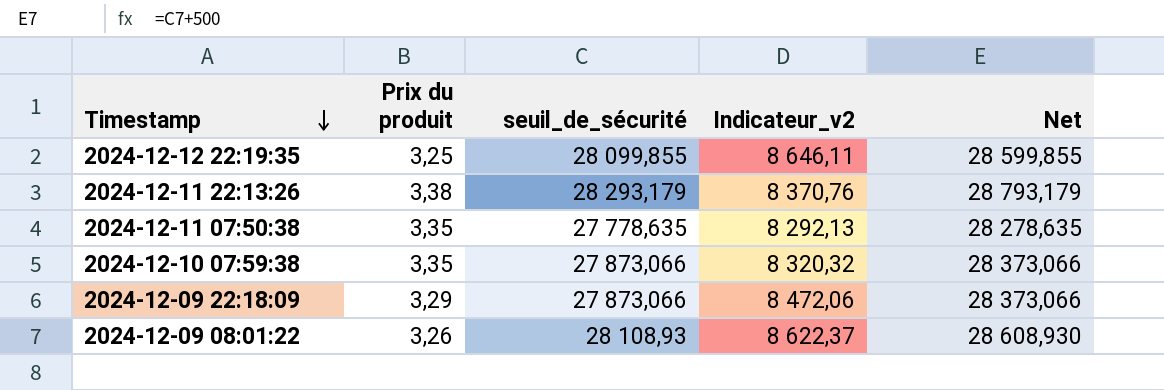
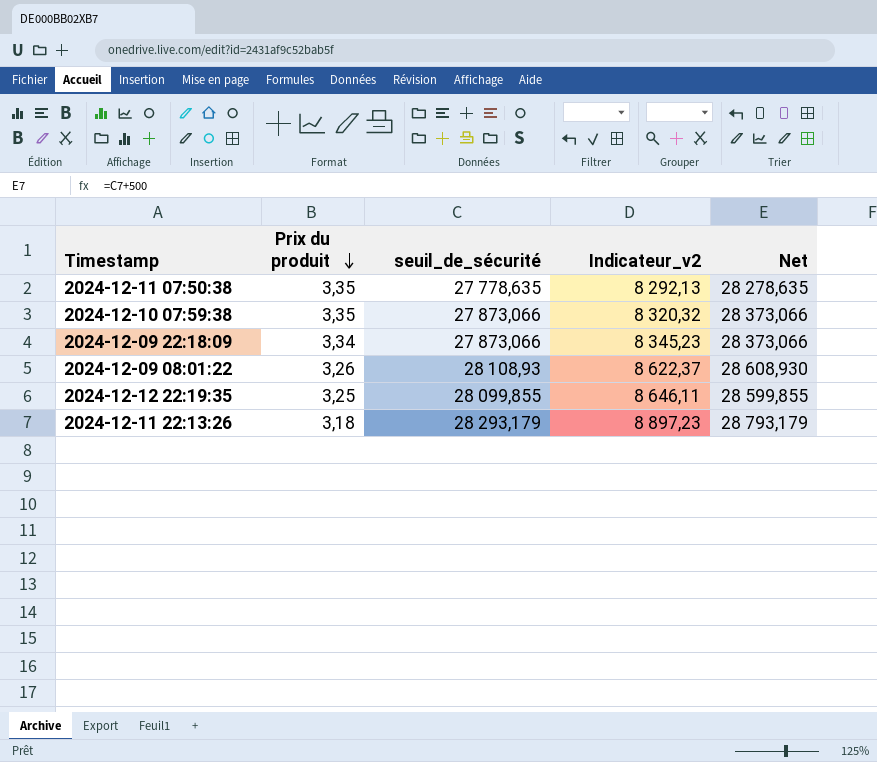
row order: Timestamp descending -> Prix du produit descending
2024-12-09 22:18:09 | Prix du produit: 3,29 -> 3,34
2024-12-09 22:18:09 | Indicateur_v2: 8 472,06 -> 8 345,23
2024-12-11 22:13:26 | Prix du produit: 3,38 -> 3,18
2024-12-11 22:13:26 | Indicateur_v2: 8 370,76 -> 8 897,23

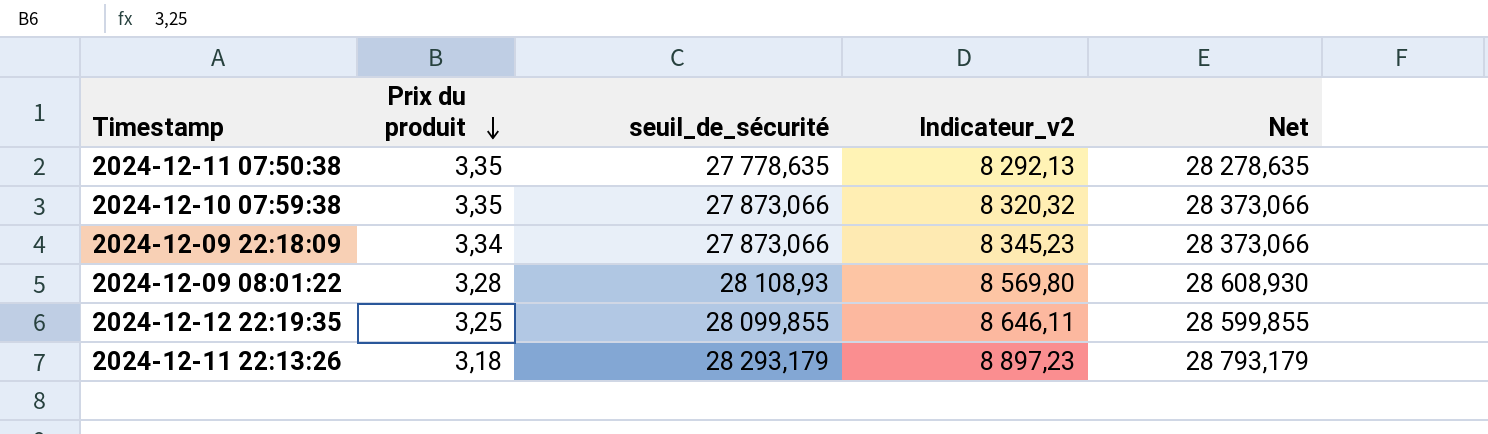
2024-12-09 08:01:22 | Prix du produit: 3,26 -> 3,28
2024-12-09 08:01:22 | Indicateur_v2: 8 622,37 -> 8 569,80

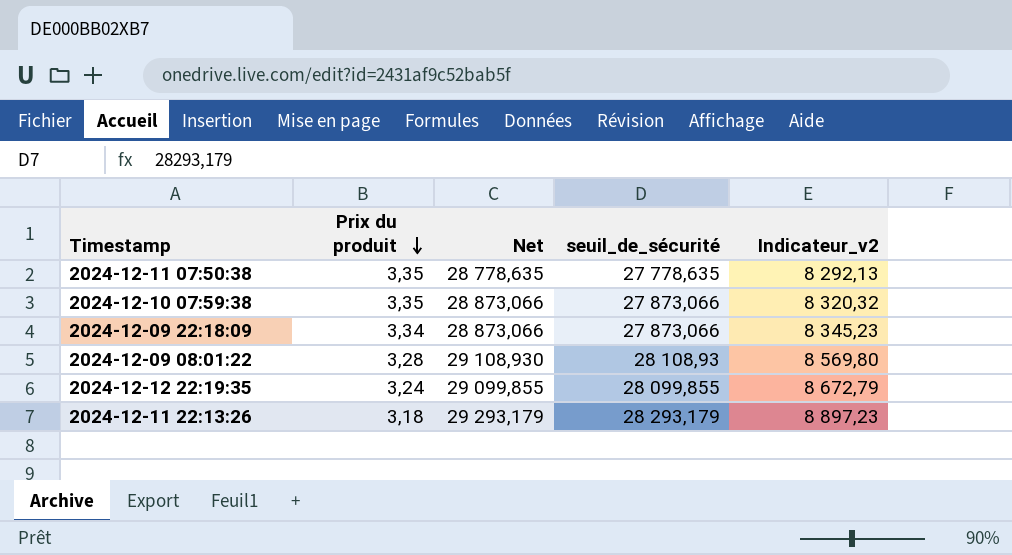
column Net | formula: [seuil_de_sécurité] + 500 -> [seuil_de_sécurité] + 1000
column Net | position: 5 -> 3
2024-12-12 22:19:35 | Prix du produit: 3,25 -> 3,24
2024-12-12 22:19:35 | Indicateur_v2: 8 646,11 -> 8 672,79

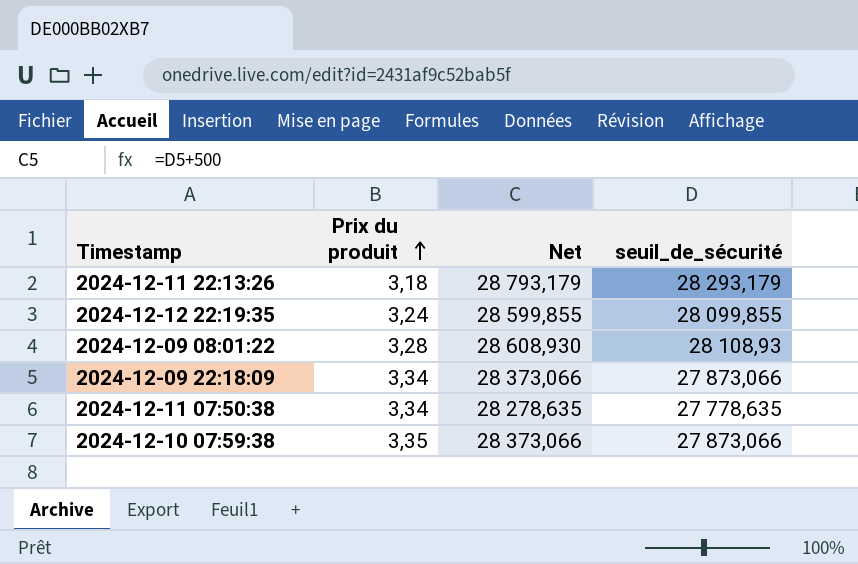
row order: Prix du produit descending -> Prix du produit ascending
column Indicateur_v2 | formula: [seuil_de_sécurité] / [Prix du produit] -> none
column Net | formula: [seuil_de_sécurité] + 1000 -> [seuil_de_sécurité] + 500
2024-12-11 07:50:38 | Prix du produit: 3,35 -> 3,34

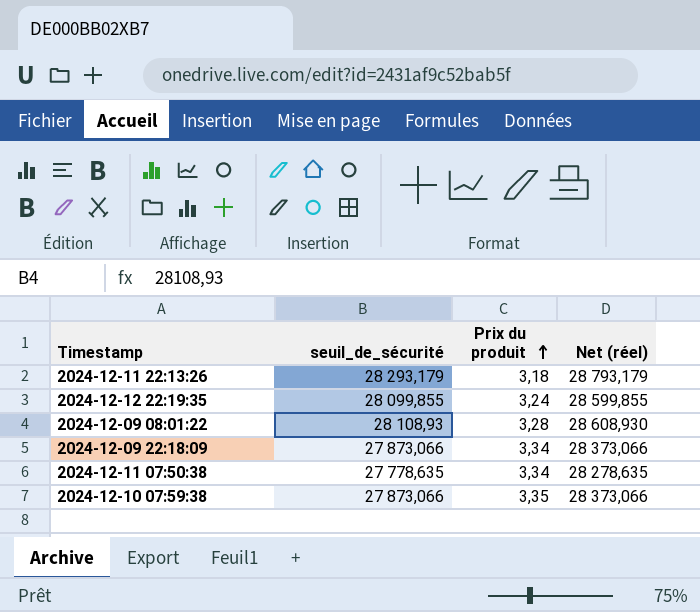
column seuil_de_sécurité | position: 4 -> 2
column name: Net -> Net (réel)

